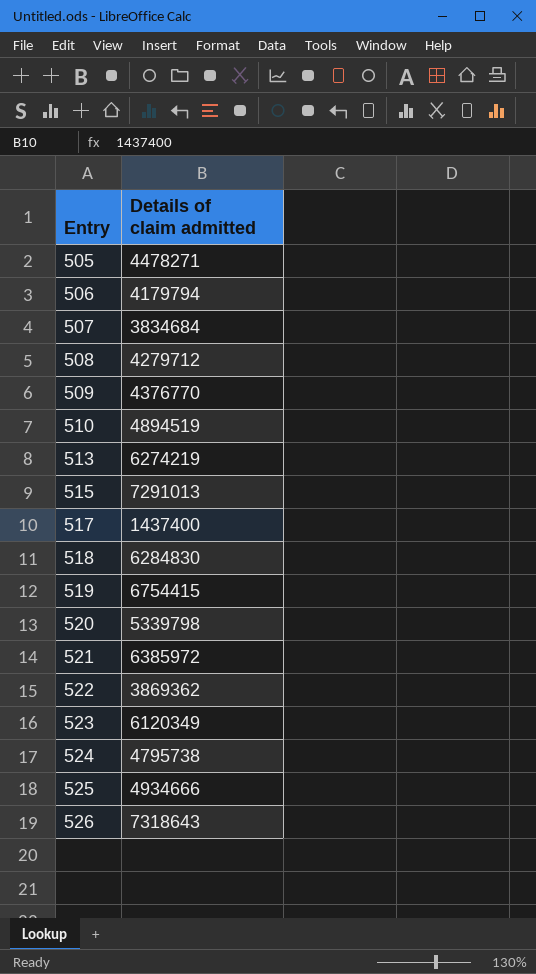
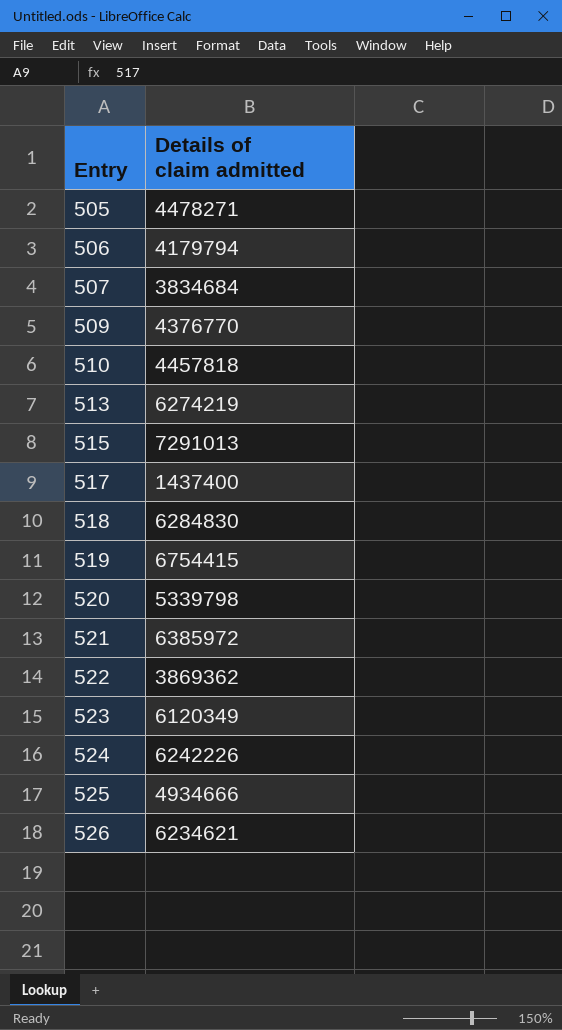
row 508: 4279712 -> none
510 | Details of claim admitted: 4894519 -> 4457818
524 | Details of claim admitted: 4795738 -> 6242226
526 | Details of claim admitted: 7318643 -> 6234621

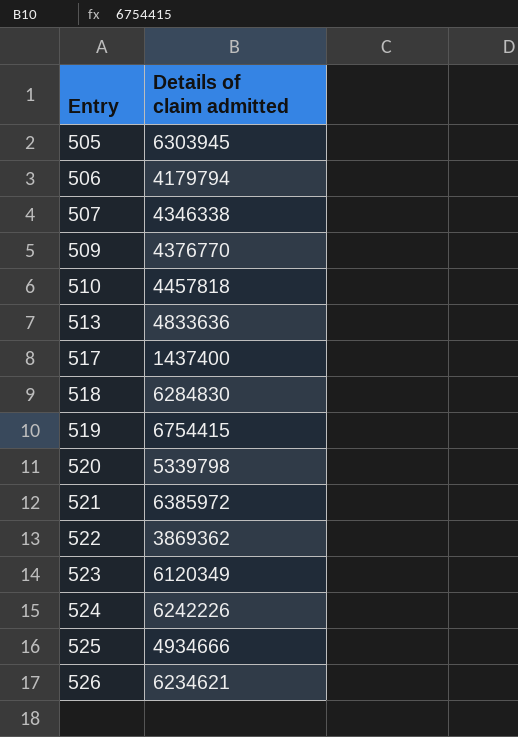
row 515: 7291013 -> none
505 | Details of claim admitted: 4478271 -> 6303945
507 | Details of claim admitted: 3834684 -> 4346338
513 | Details of claim admitted: 6274219 -> 4833636

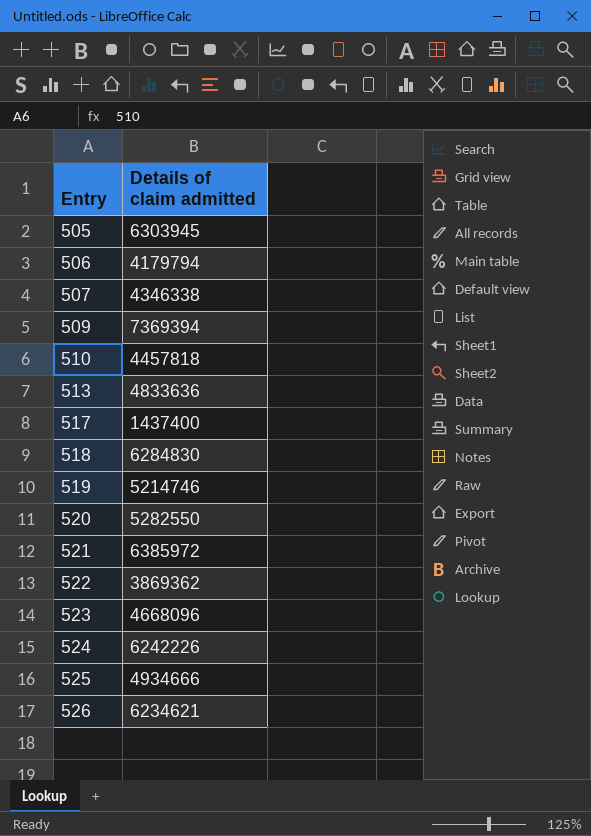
509 | Details of claim admitted: 4376770 -> 7369394
519 | Details of claim admitted: 6754415 -> 5214746
520 | Details of claim admitted: 5339798 -> 5282550
523 | Details of claim admitted: 6120349 -> 4668096

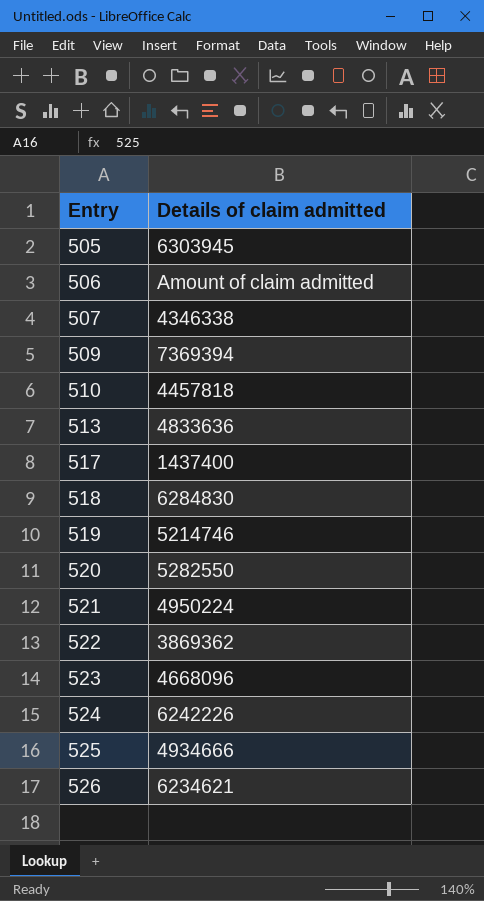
506 | Details of claim admitted: 4179794 -> Amount of claim admitted
521 | Details of claim admitted: 6385972 -> 4950224

